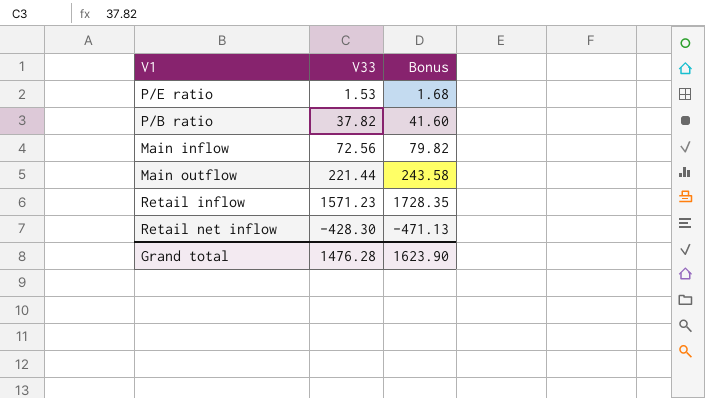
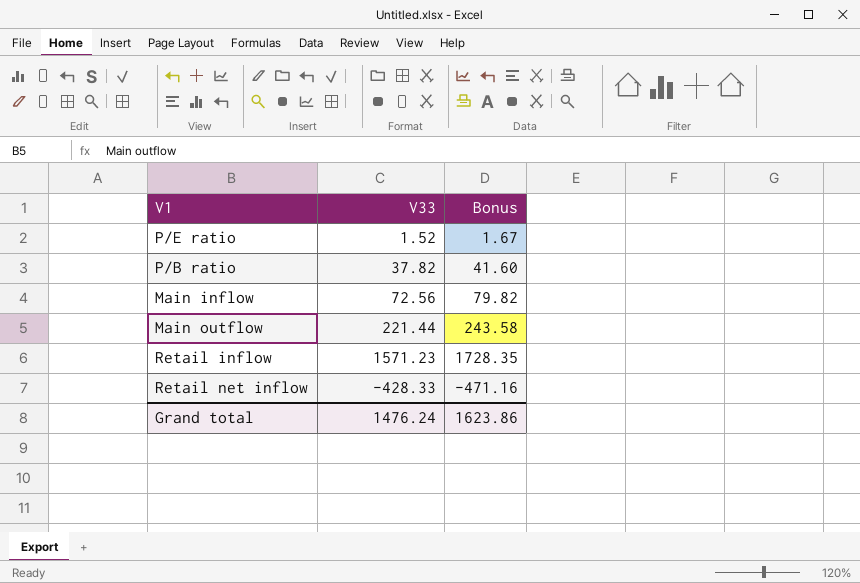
P/E ratio | V33: 1.53 -> 1.52
P/E ratio | Bonus: 1.68 -> 1.67
Retail net inflow | V33: -428.30 -> -428.33
Retail net inflow | Bonus: -471.13 -> -471.16
Grand total | V33: 1476.28 -> 1476.24
Grand total | Bonus: 1623.90 -> 1623.86

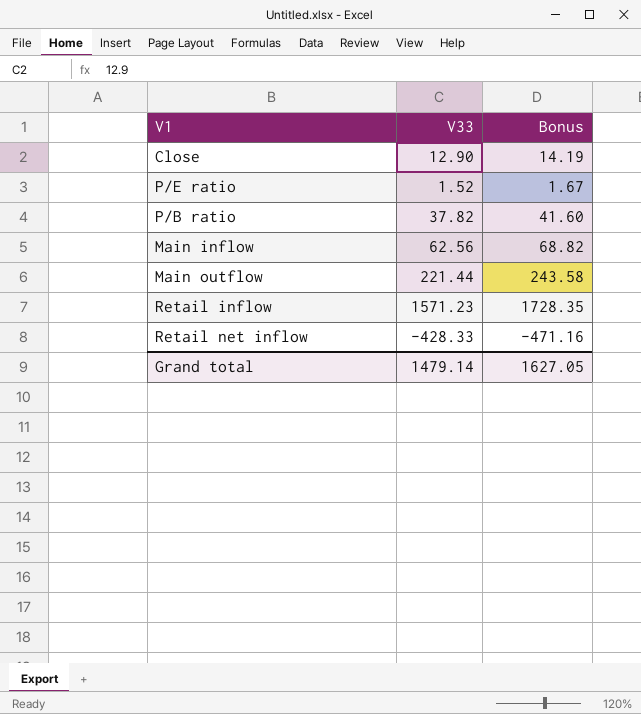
row Close: none -> 12.90 | 14.19
Main inflow | V33: 72.56 -> 62.56
Main inflow | Bonus: 79.82 -> 68.82
Grand total | V33: 1476.24 -> 1479.14
Grand total | Bonus: 1623.86 -> 1627.05

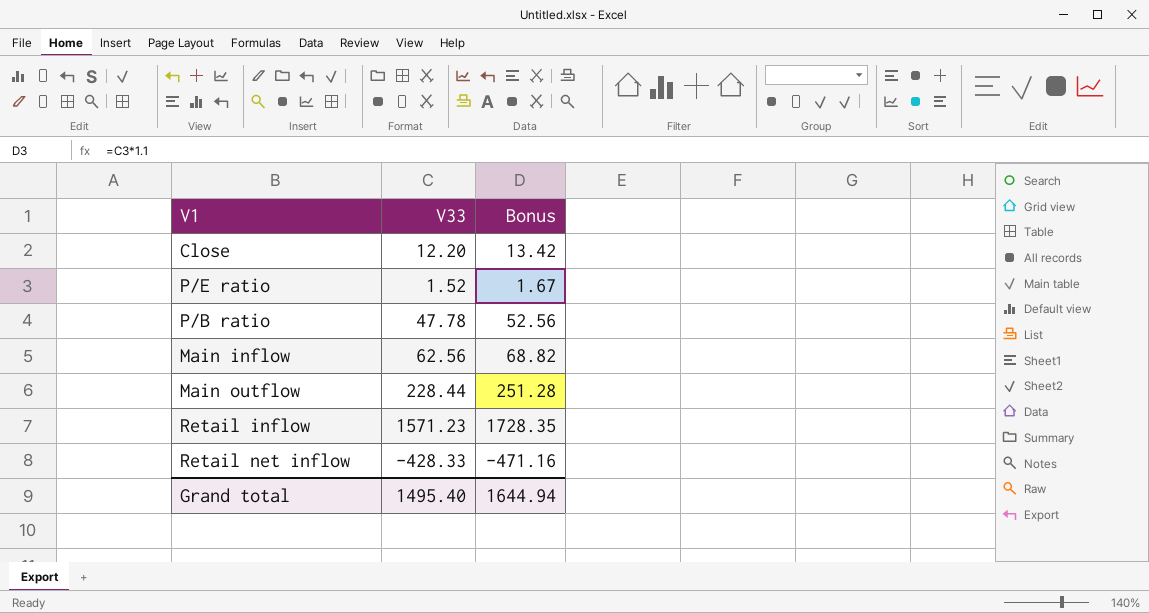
Close | V33: 12.90 -> 12.20
Close | Bonus: 14.19 -> 13.42
P/B ratio | V33: 37.82 -> 47.78
P/B ratio | Bonus: 41.60 -> 52.56
Main outflow | V33: 221.44 -> 228.44
Main outflow | Bonus: 243.58 -> 251.28
Grand total | V33: 1479.14 -> 1495.40
Grand total | Bonus: 1627.05 -> 1644.94

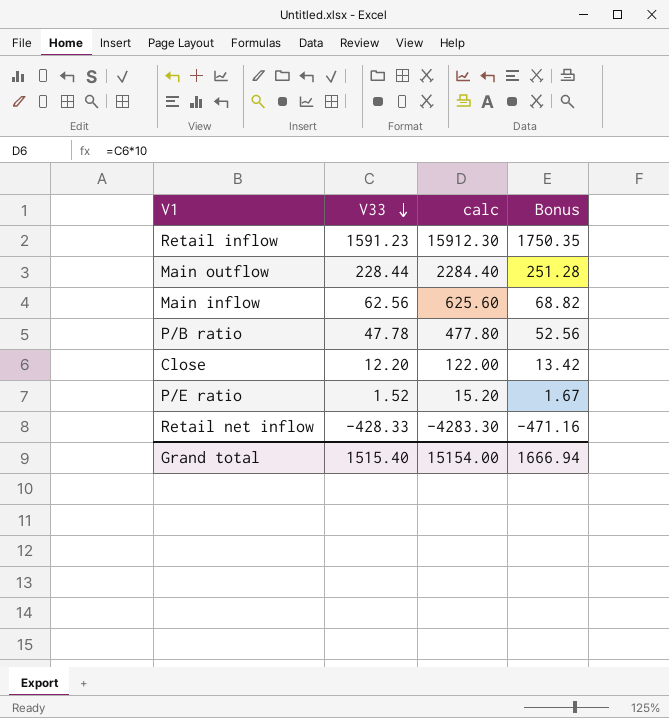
row order: none -> V33 descending
column calc | formula: none -> [V33] * 10
Retail inflow | V33: 1571.23 -> 1591.23
Retail inflow | Bonus: 1728.35 -> 1750.35
Grand total | V33: 1495.40 -> 1515.40
Grand total | Bonus: 1644.94 -> 1666.94

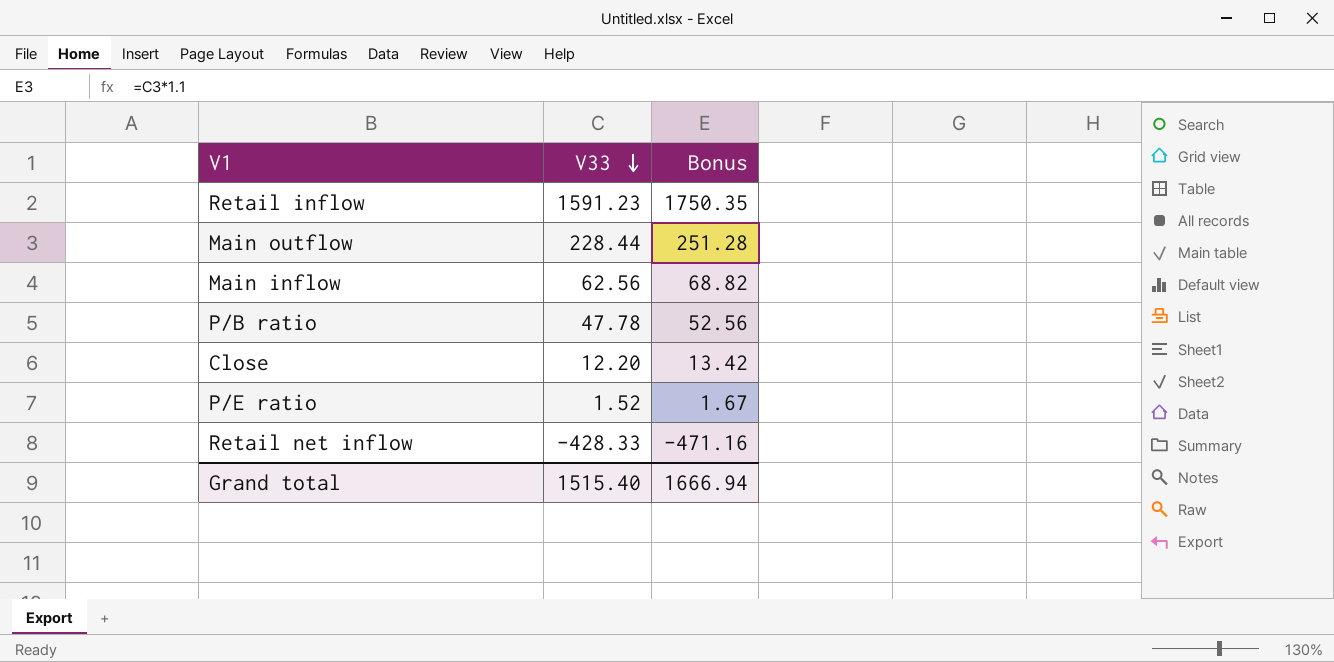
column calc | formula: [V33] * 10 -> none

